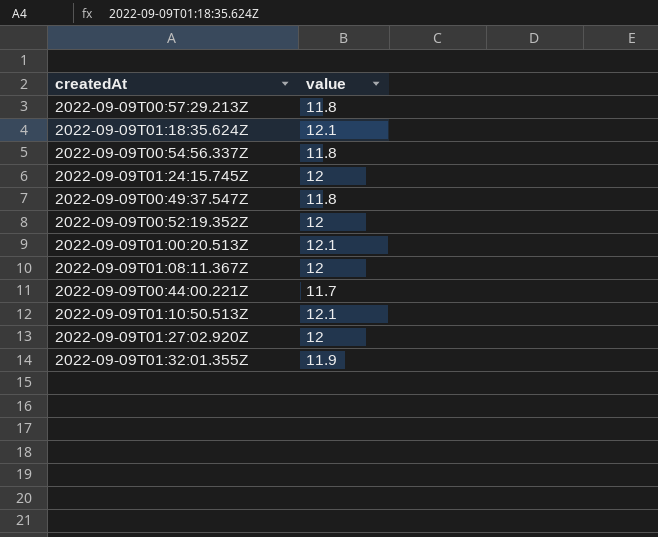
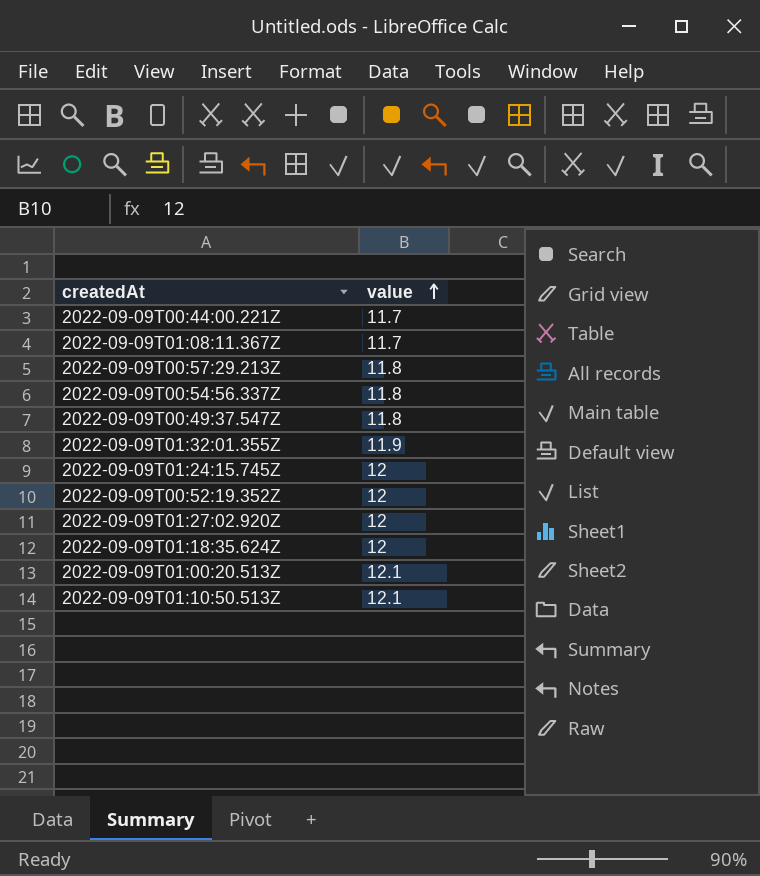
row order: none -> value ascending
2022-09-09T01:08:11.367Z | value: 12 -> 11.7
2022-09-09T01:18:35.624Z | value: 12.1 -> 12

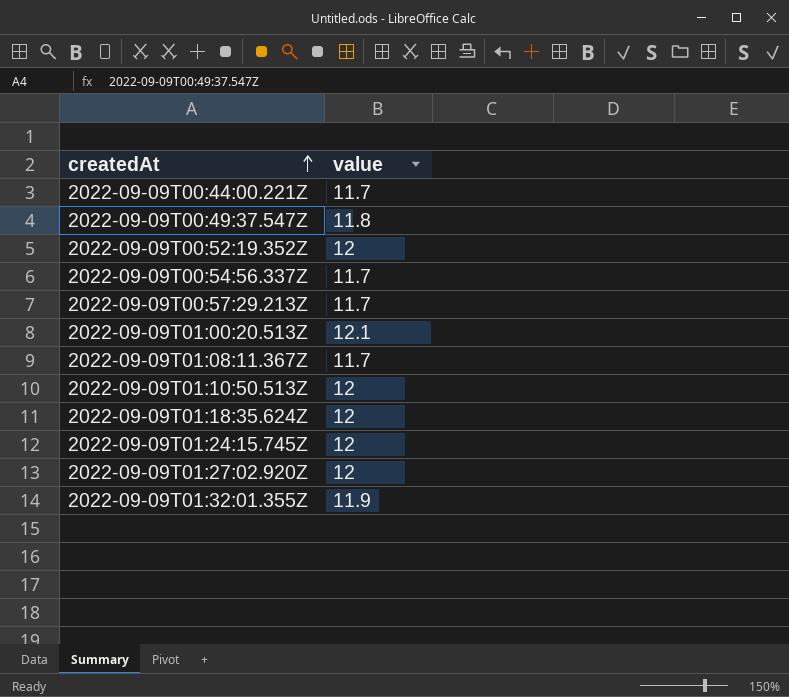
row order: value ascending -> createdAt ascending
2022-09-09T00:54:56.337Z | value: 11.8 -> 11.7
2022-09-09T00:57:29.213Z | value: 11.8 -> 11.7
2022-09-09T01:10:50.513Z | value: 12.1 -> 12

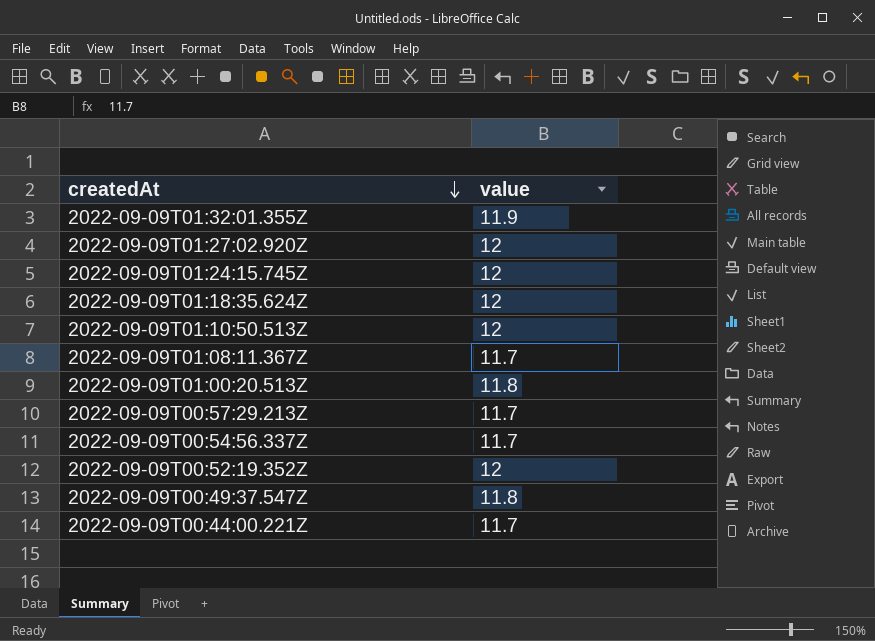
row order: createdAt ascending -> createdAt descending
2022-09-09T01:00:20.513Z | value: 12.1 -> 11.8

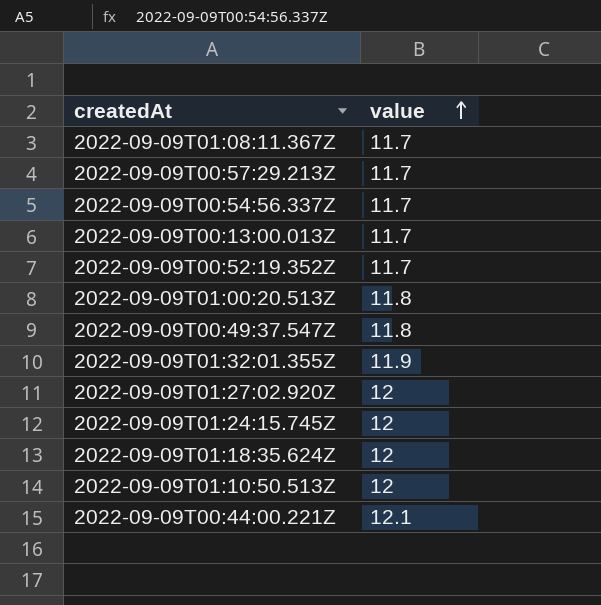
row order: createdAt descending -> value ascending
row 2022-09-09T00:13:00.013Z: none -> 11.7
2022-09-09T00:52:19.352Z | value: 12 -> 11.7
2022-09-09T00:44:00.221Z | value: 11.7 -> 12.1

